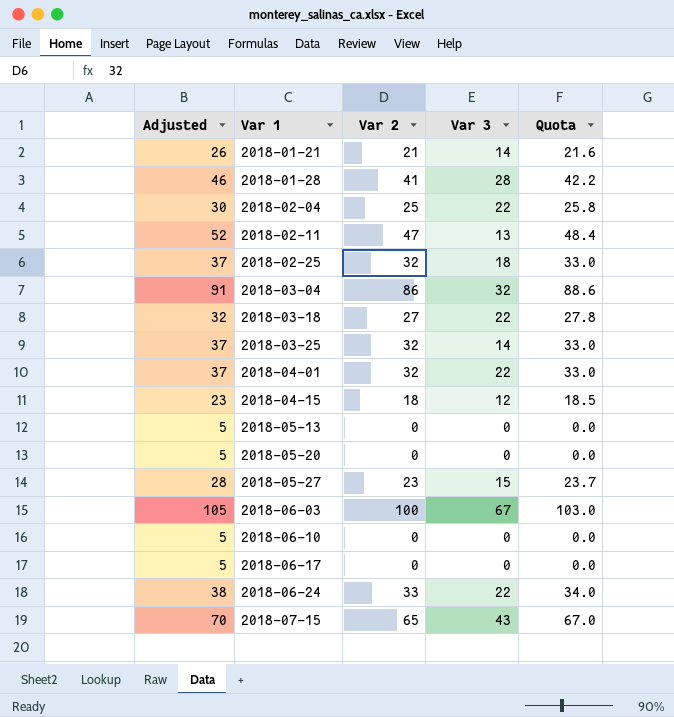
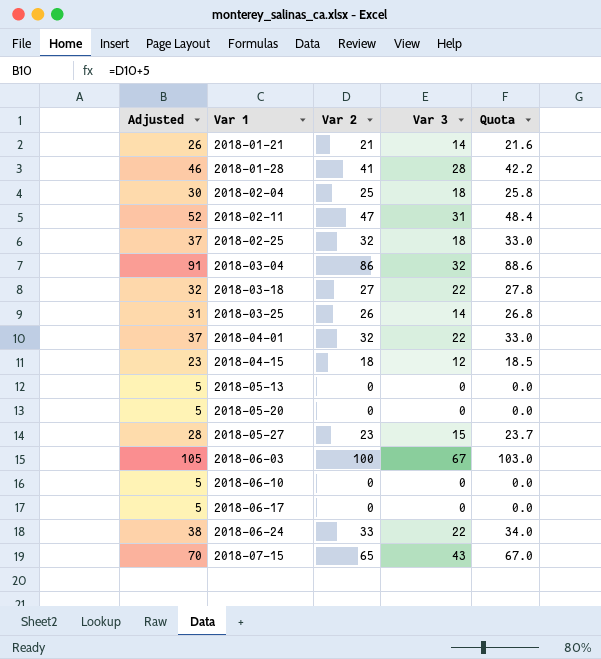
2018-02-04 | Var 3: 22 -> 18
2018-02-11 | Var 3: 13 -> 31
2018-03-25 | Adjusted: 37 -> 31
2018-03-25 | Var 2: 32 -> 26
2018-03-25 | Quota: 33.0 -> 26.8

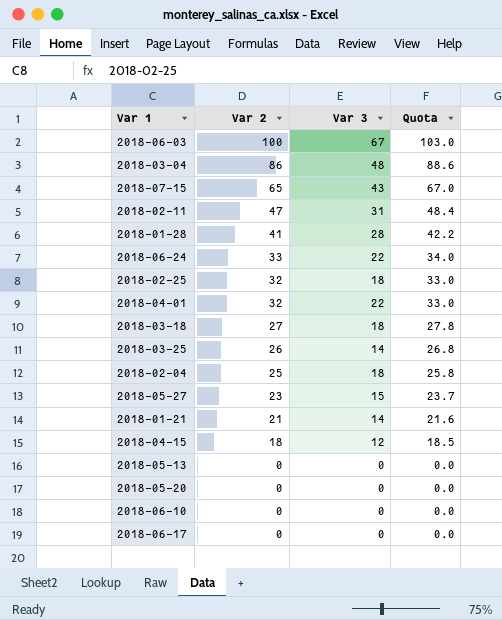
row order: Var 1 ascending -> Var 2 descending
column Adjusted | formula: [Var 2] + 5 -> none
2018-03-04 | Var 3: 32 -> 48
2018-03-18 | Var 3: 22 -> 18

